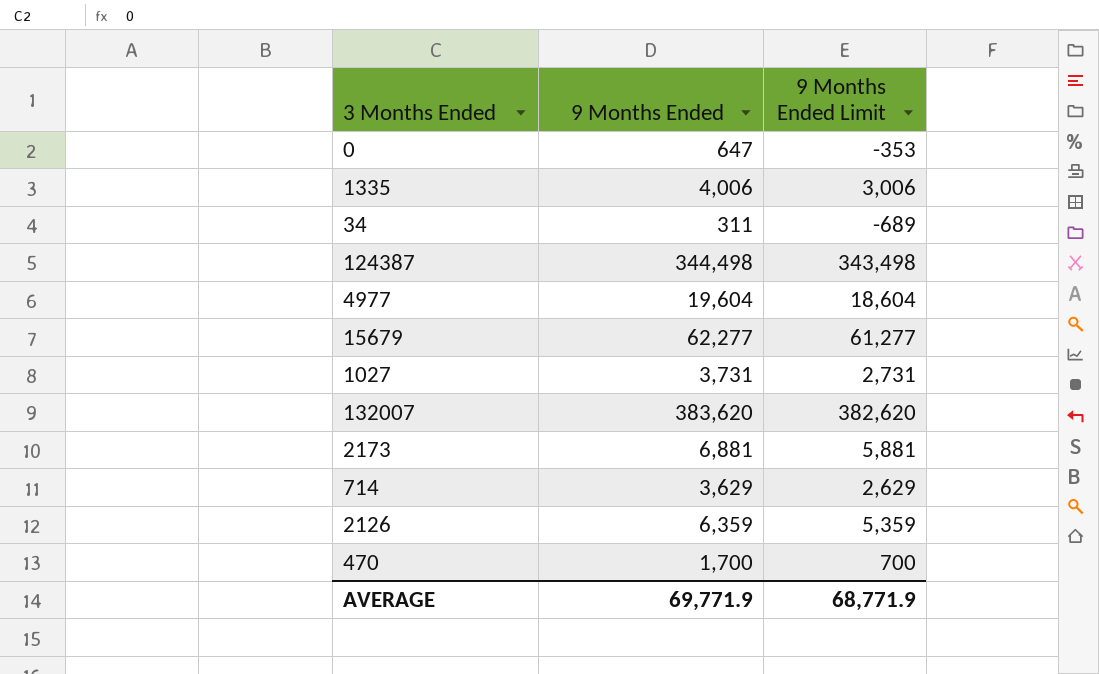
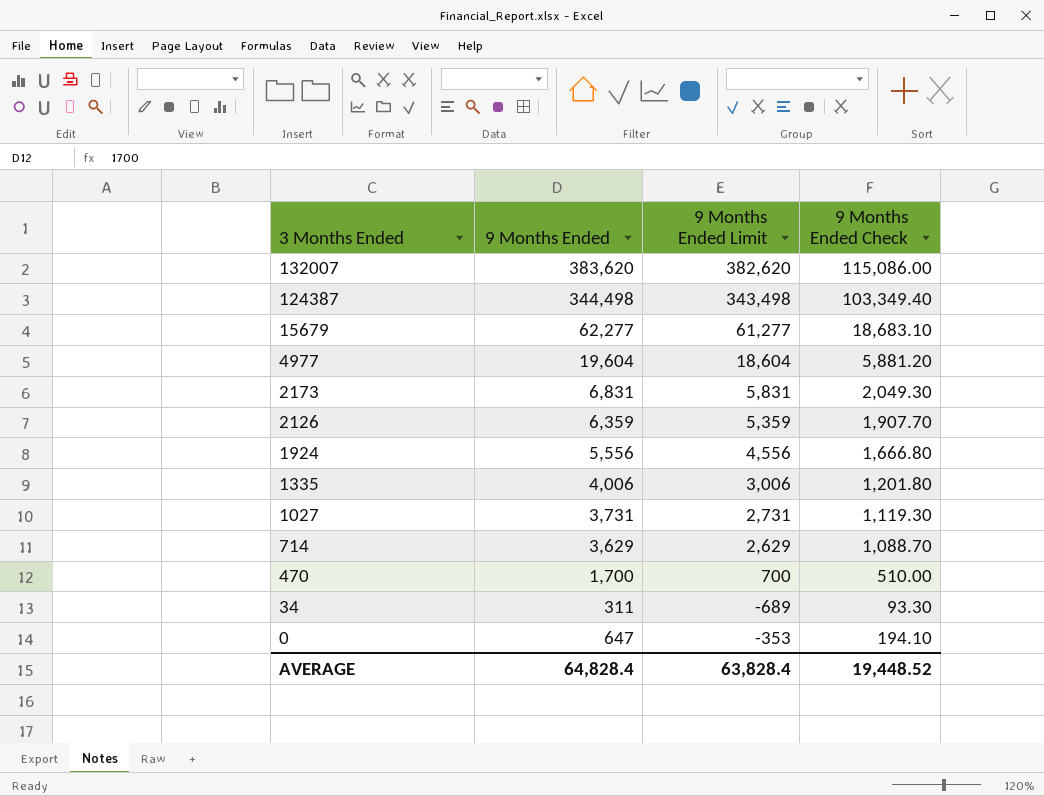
row order: none -> 3 Months Ended descending
column 9 Months Ended Check | formula: none -> [9 Months Ended] * 0.3
2173 | 9 Months Ended: 6,881 -> 6,831
2173 | 9 Months Ended Limit: 5,881 -> 5,831
row 1924: none -> 5,556 | 4,556 | 1,666.80
AVERAGE | 9 Months Ended: 69,771.9 -> 64,828.4
AVERAGE | 9 Months Ended Limit: 68,771.9 -> 63,828.4

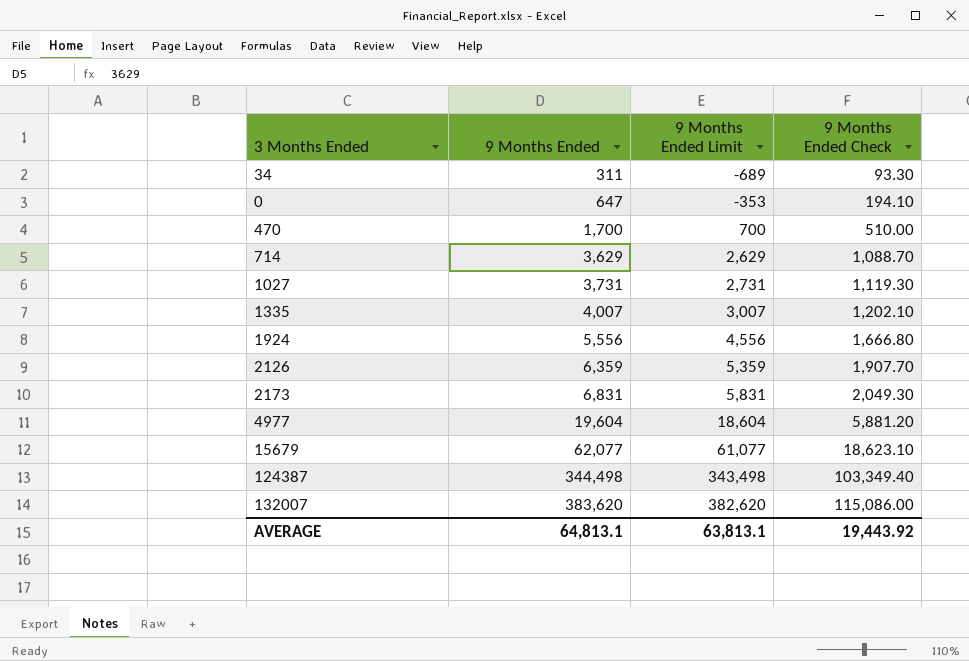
row order: 3 Months Ended descending -> 9 Months Ended ascending
1335 | 9 Months Ended: 4,006 -> 4,007
1335 | 9 Months Ended Limit: 3,006 -> 3,007
1335 | 9 Months Ended Check: 1,201.80 -> 1,202.10
15679 | 9 Months Ended: 62,277 -> 62,077
15679 | 9 Months Ended Limit: 61,277 -> 61,077
15679 | 9 Months Ended Check: 18,683.10 -> 18,623.10
AVERAGE | 9 Months Ended: 64,828.4 -> 64,813.1
AVERAGE | 9 Months Ended Limit: 63,828.4 -> 63,813.1
AVERAGE | 9 Months Ended Check: 19,448.52 -> 19,443.92

